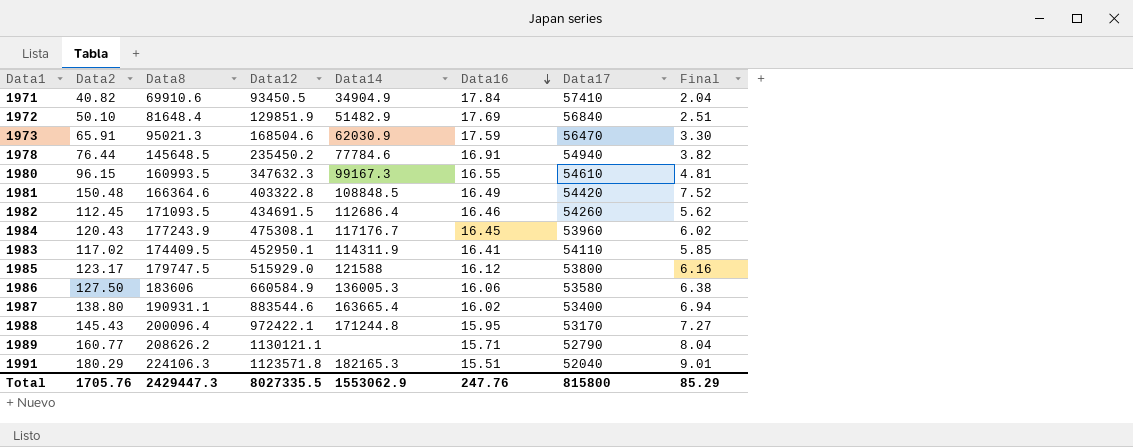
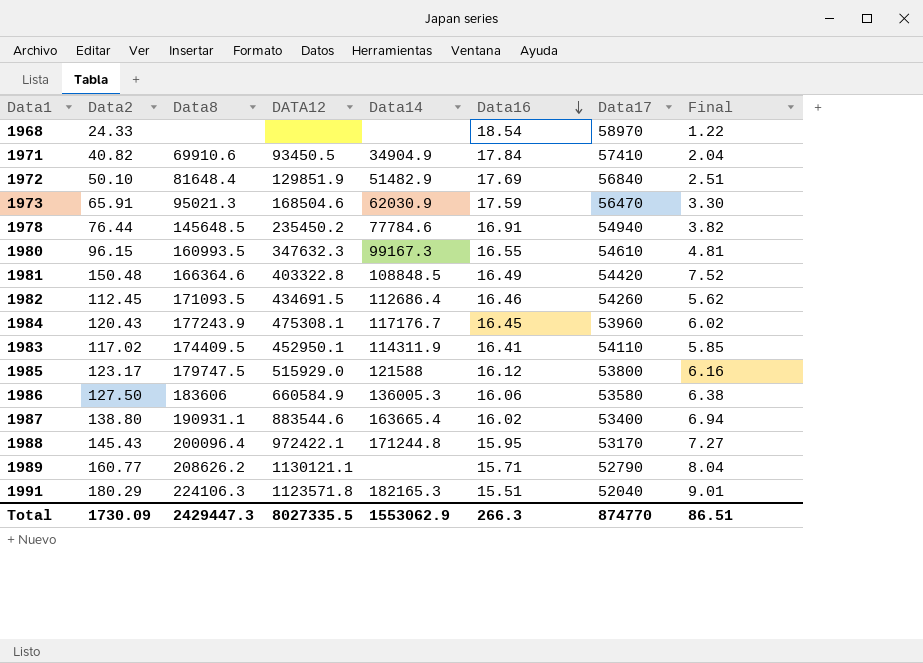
column name: Data12 -> DATA12
row 1968: none -> 24.33 | none | none | none | 18.54 | 58970 | 1.22
Total | Data2: 1705.76 -> 1730.09
Total | Data16: 247.76 -> 266.3
Total | Data17: 815800 -> 874770
Total | Final: 85.29 -> 86.51

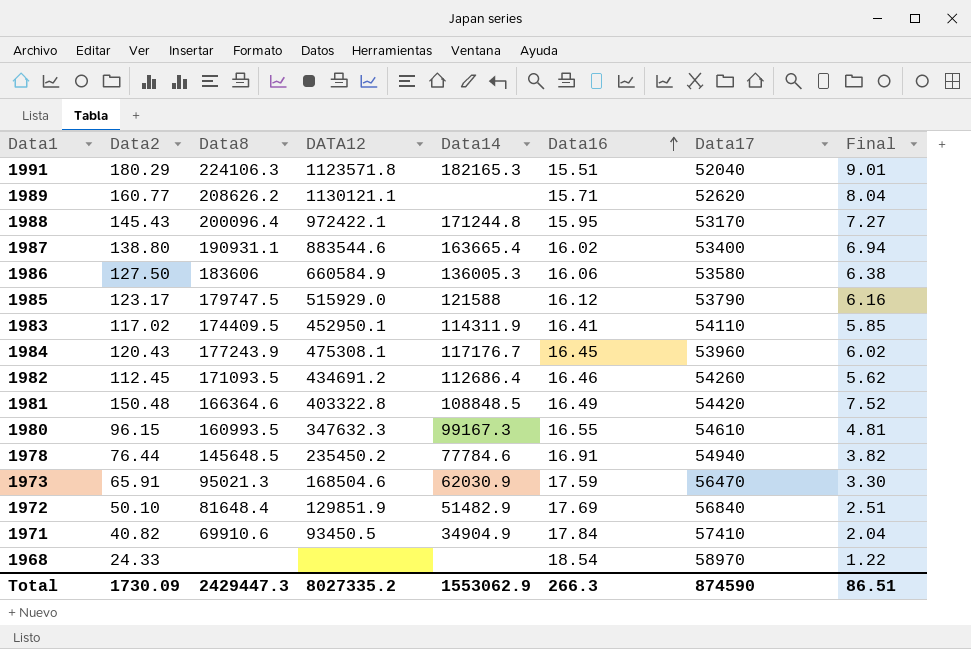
row order: Data16 descending -> Data16 ascending
1989 | Data17: 52790 -> 52620
1985 | Data17: 53800 -> 53790
1982 | DATA12: 434691.5 -> 434691.2
Total | DATA12: 8027335.5 -> 8027335.2
Total | Data17: 874770 -> 874590

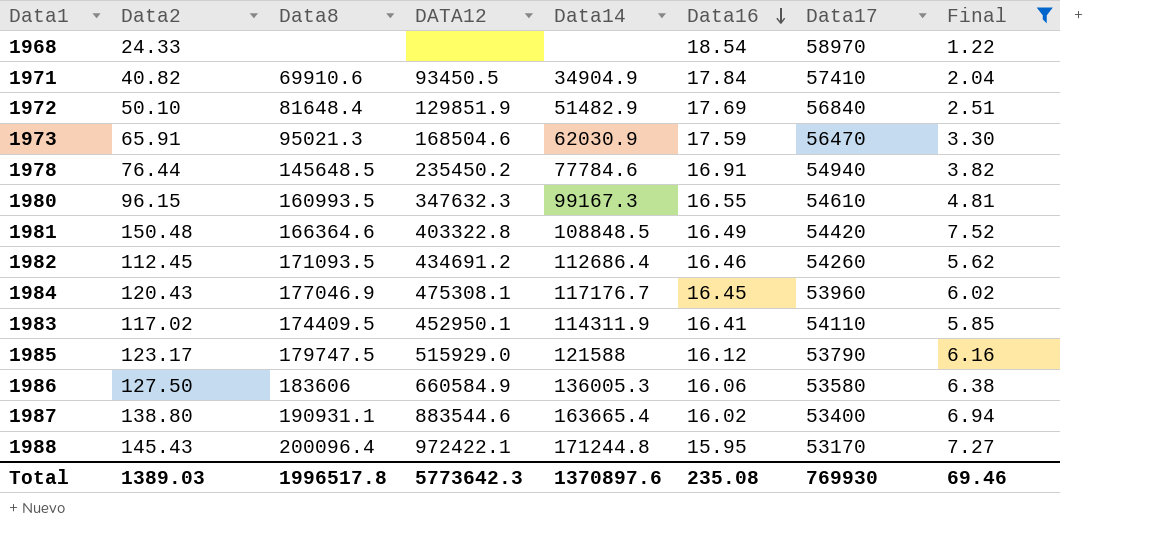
filter: none -> Final <= 7.52
row order: Data16 ascending -> Data16 descending
1984 | Data8: 177243.9 -> 177046.9
Total | Data2: 1730.09 -> 1389.03
Total | Data8: 2429447.3 -> 1996517.8
Total | DATA12: 8027335.2 -> 5773642.3
Total | Data14: 1553062.9 -> 1370897.6
Total | Data16: 266.3 -> 235.08
Total | Data17: 874590 -> 769930
Total | Final: 86.51 -> 69.46

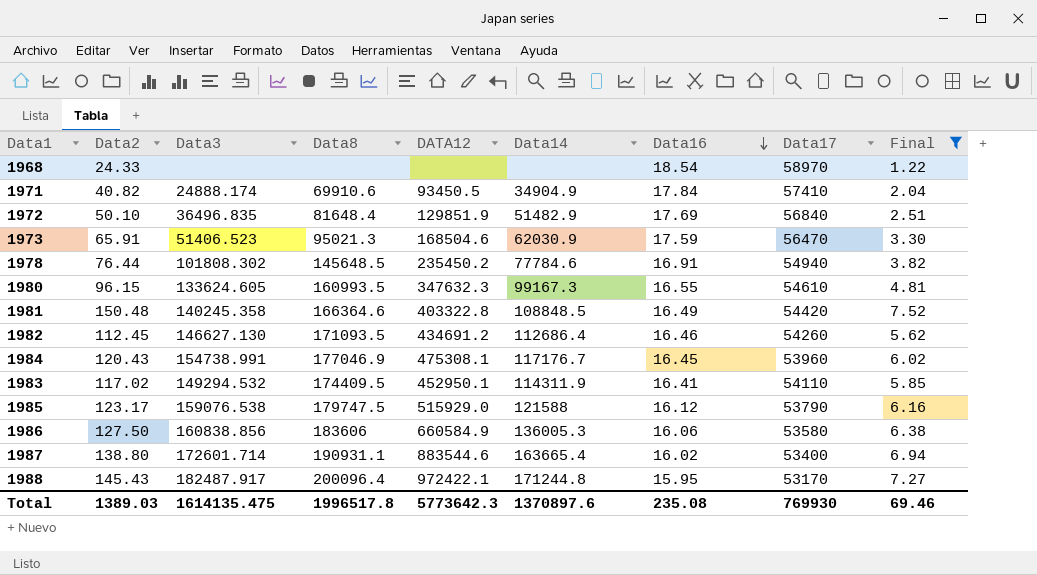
column Data3 | position: none -> 3

